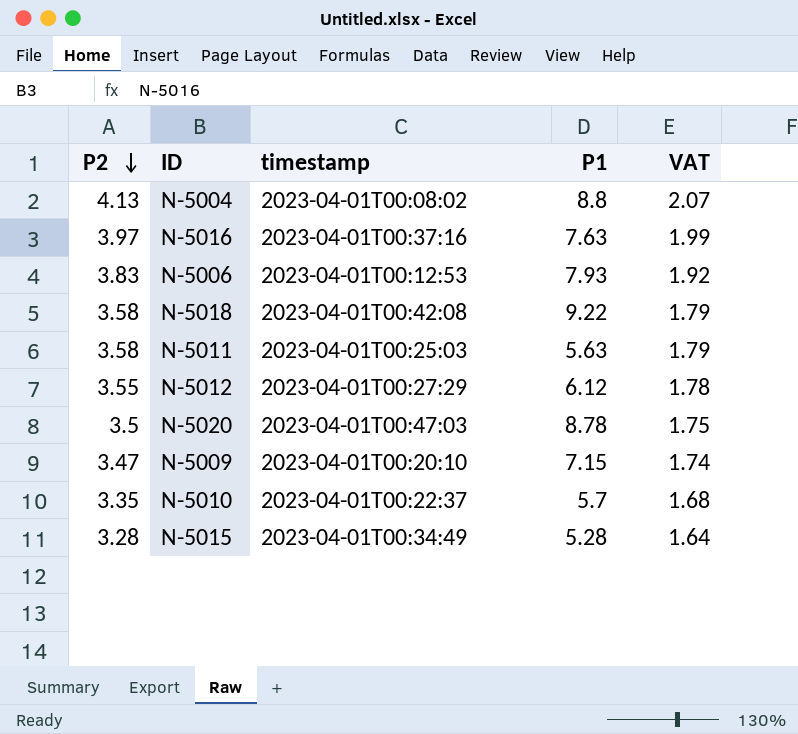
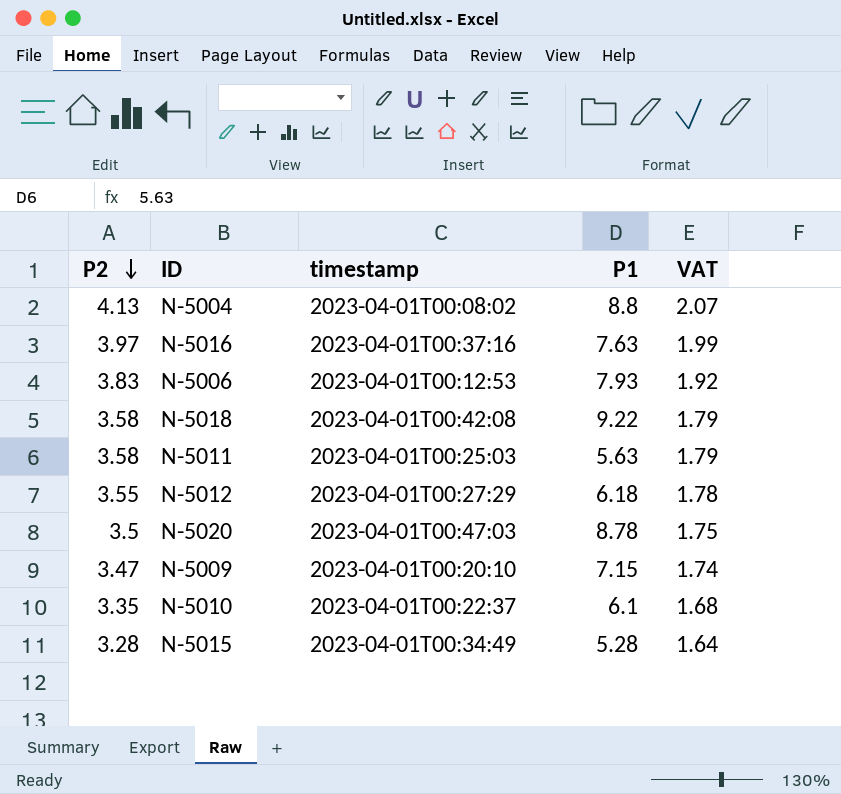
N-5012 | P1: 6.12 -> 6.18
N-5010 | P1: 5.7 -> 6.1

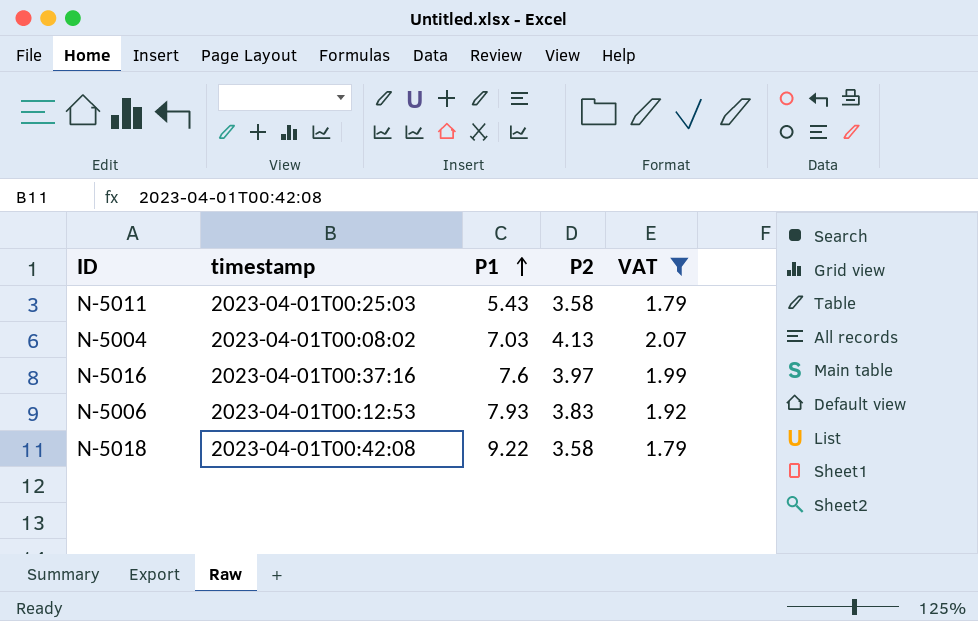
filter: none -> VAT >= 1.79
row order: P2 descending -> P1 ascending
column P2 | position: 1 -> 4
N-5011 | P1: 5.63 -> 5.43
N-5004 | P1: 8.8 -> 7.03
N-5016 | P1: 7.63 -> 7.6

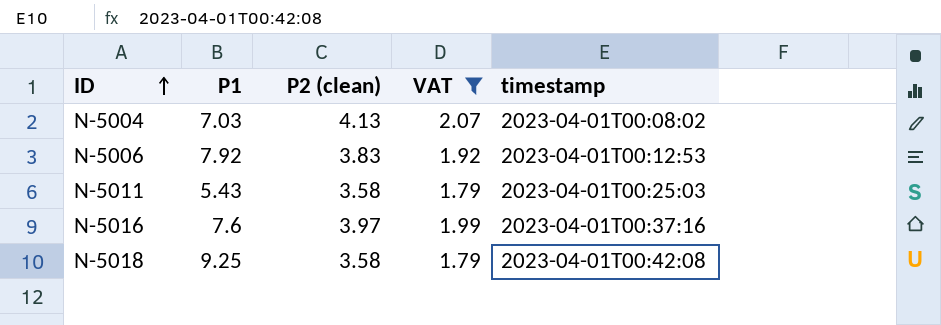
row order: P1 ascending -> ID ascending
column name: P2 -> P2 (clean)
column timestamp | position: 2 -> 5
N-5006 | P1: 7.93 -> 7.92
N-5018 | P1: 9.22 -> 9.25

